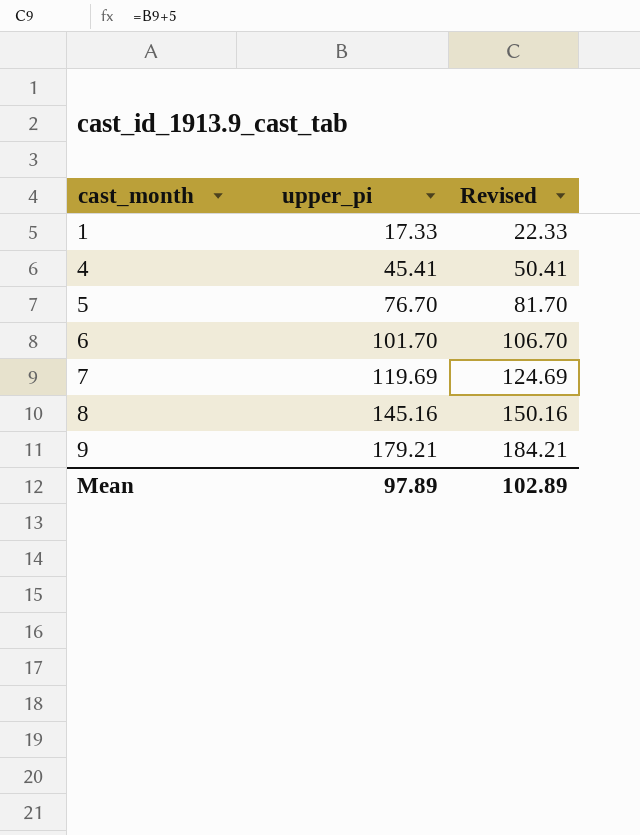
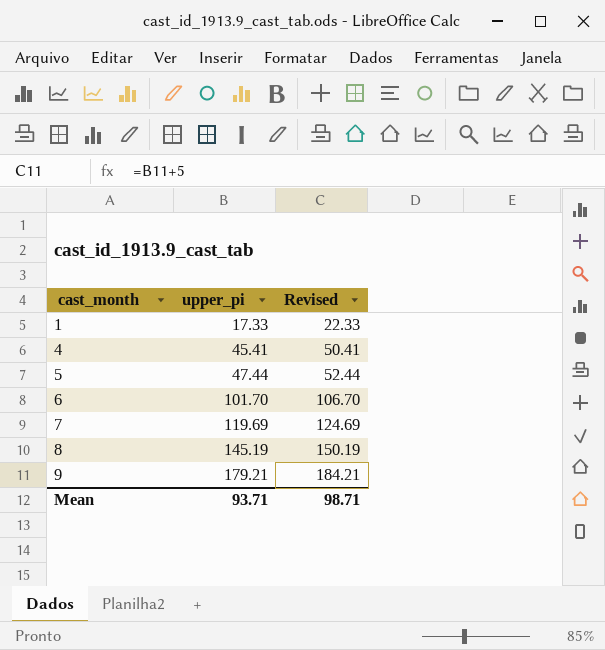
5 | upper_pi: 76.70 -> 47.44
5 | Revised: 81.70 -> 52.44
8 | upper_pi: 145.16 -> 145.19
8 | Revised: 150.16 -> 150.19
Mean | upper_pi: 97.89 -> 93.71
Mean | Revised: 102.89 -> 98.71

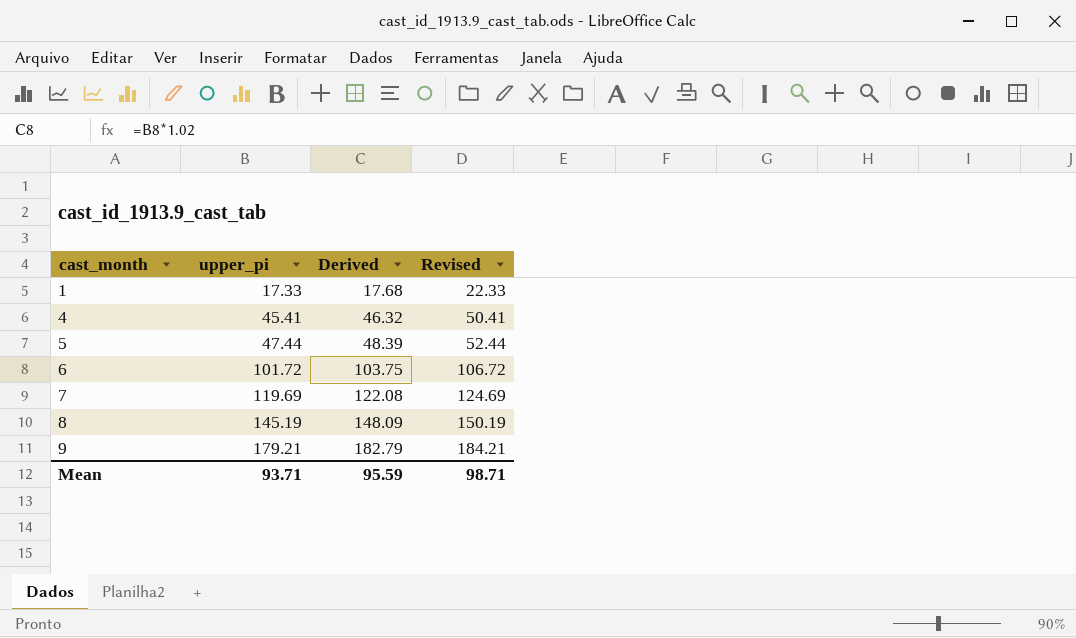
column Derived | formula: none -> [upper_pi] * 1.02
6 | upper_pi: 101.70 -> 101.72
6 | Revised: 106.70 -> 106.72

